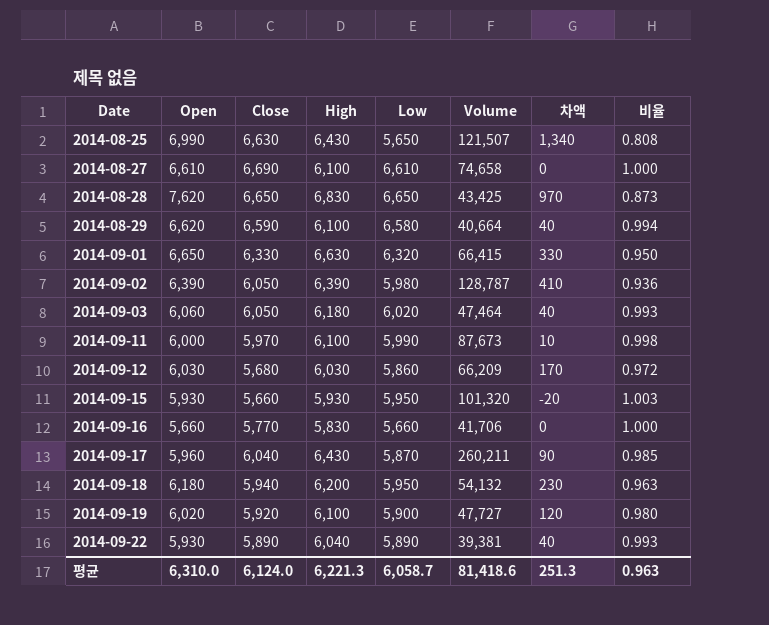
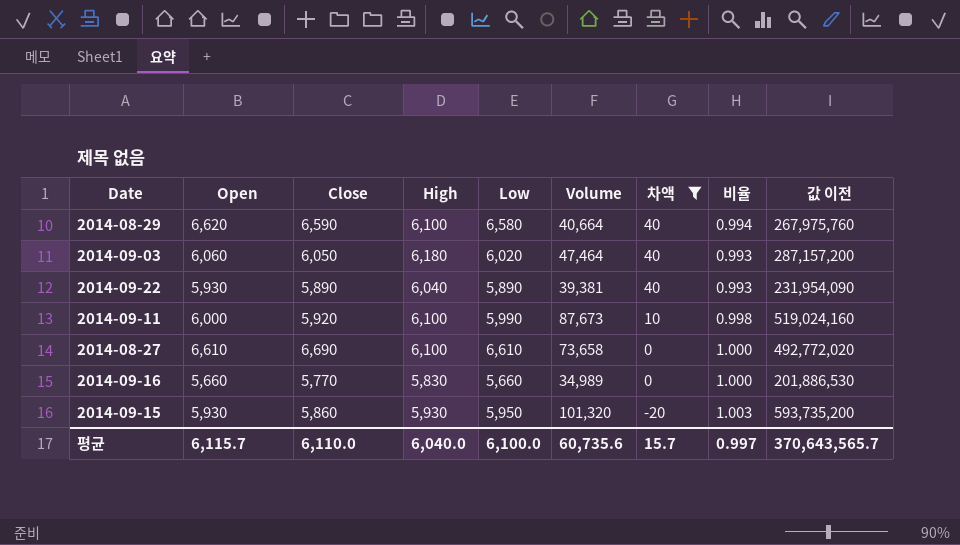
filter: none -> 차액 <= 40
row order: Date ascending -> 차액 descending
column 값 이전 | formula: none -> [Close] * [Volume]
2014-09-11 | Close: 5,970 -> 5,920
2014-08-27 | Volume: 74,658 -> 73,658
2014-09-16 | Volume: 41,706 -> 34,989
2014-09-15 | Close: 5,660 -> 5,860
평균 | Open: 6,310.0 -> 6,115.7
평균 | Close: 6,124.0 -> 6,110.0
평균 | High: 6,221.3 -> 6,040.0
평균 | Low: 6,058.7 -> 6,100.0
평균 | Volume: 81,418.6 -> 60,735.6
평균 | 차액: 251.3 -> 15.7
평균 | 비율: 0.963 -> 0.997

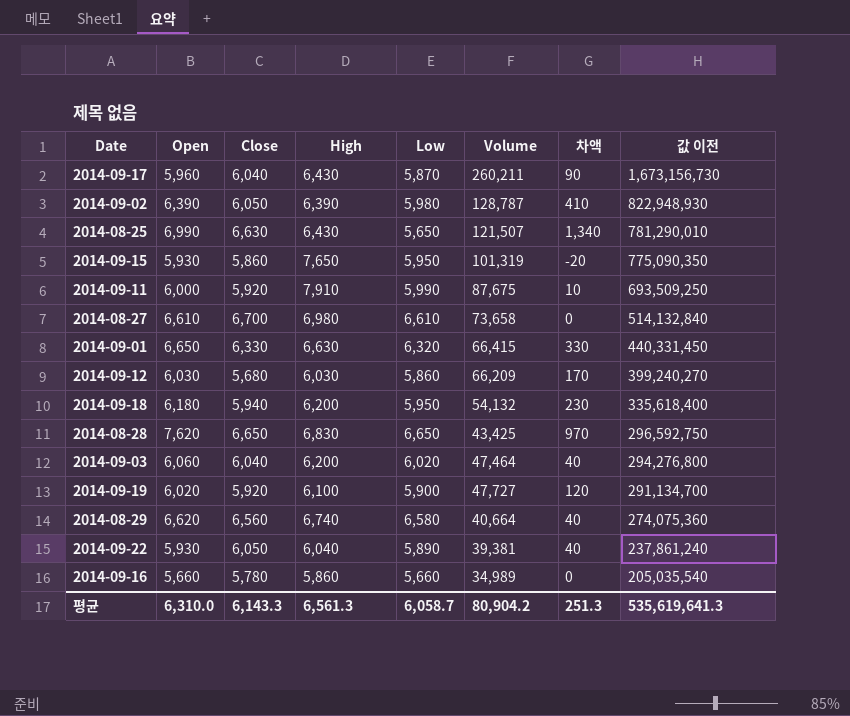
filter: 차액 <= 40 -> none
row order: 차액 descending -> 값 이전 descending
column 비율 | formula: [Low] / [Open] -> none
column 값 이전 | formula: [Close] * [Volume] -> [High] * [Volume]
2014-09-15 | High: 5,930 -> 7,650
2014-09-15 | Volume: 101,320 -> 101,319
2014-09-11 | High: 6,100 -> 7,910
2014-09-11 | Volume: 87,673 -> 87,675
2014-08-27 | Close: 6,690 -> 6,700
2014-08-27 | High: 6,100 -> 6,980
2014-09-03 | Close: 6,050 -> 6,040
2014-09-03 | High: 6,180 -> 6,200
2014-08-29 | Close: 6,590 -> 6,560
2014-08-29 | High: 6,100 -> 6,740
2014-09-22 | Close: 5,890 -> 6,050
2014-09-16 | Close: 5,770 -> 5,780
2014-09-16 | High: 5,830 -> 5,860
평균 | Open: 6,115.7 -> 6,310.0
평균 | Close: 6,110.0 -> 6,143.3
평균 | High: 6,040.0 -> 6,561.3
평균 | Low: 6,100.0 -> 6,058.7
평균 | Volume: 60,735.6 -> 80,904.2
평균 | 차액: 15.7 -> 251.3
평균 | 값 이전: 370,643,565.7 -> 535,619,641.3

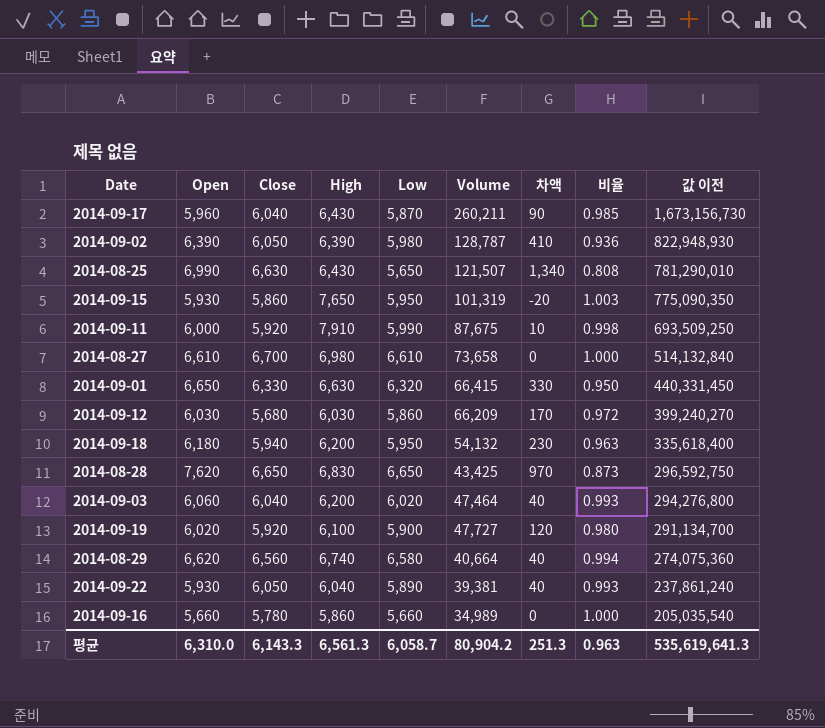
column 비율 | formula: none -> [Low] / [Open]

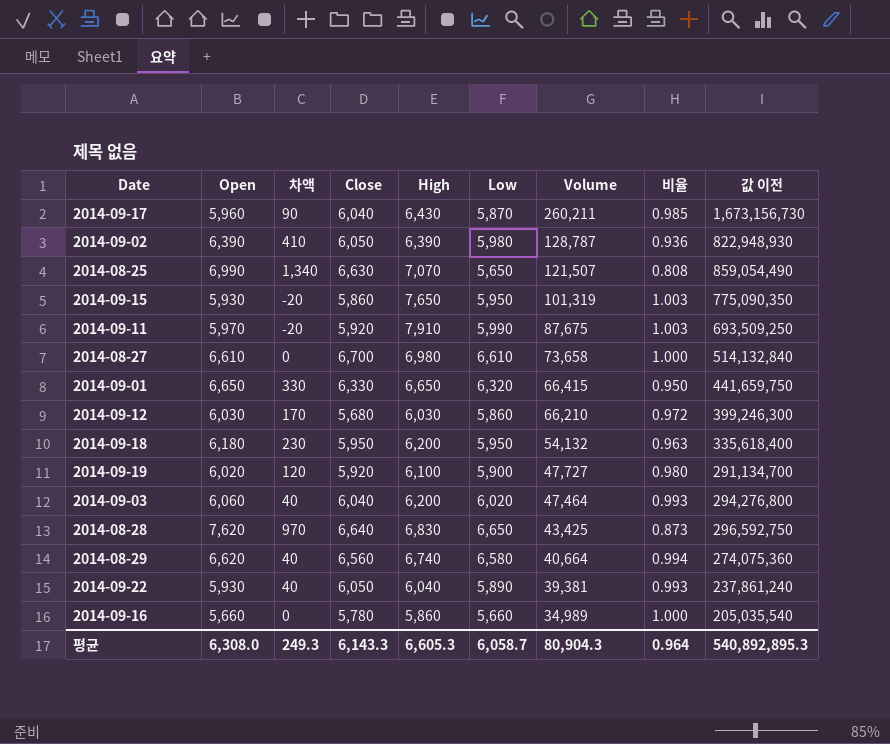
row order: 값 이전 descending -> Volume descending
column 차액 | position: 7 -> 3
2014-08-25 | High: 6,430 -> 7,070
2014-08-25 | 값 이전: 781,290,010 -> 859,054,490
2014-09-11 | Open: 6,000 -> 5,970
2014-09-11 | 차액: 10 -> -20
2014-09-11 | 비율: 0.998 -> 1.003
2014-09-01 | High: 6,630 -> 6,650
2014-09-01 | 값 이전: 440,331,450 -> 441,659,750
2014-09-12 | Volume: 66,209 -> 66,210
2014-09-12 | 값 이전: 399,240,270 -> 399,246,300
2014-09-18 | Close: 5,940 -> 5,950
2014-08-28 | Close: 6,650 -> 6,640
평균 | Open: 6,310.0 -> 6,308.0
평균 | 차액: 251.3 -> 249.3
평균 | High: 6,561.3 -> 6,605.3
평균 | Volume: 80,904.2 -> 80,904.3
평균 | 비율: 0.963 -> 0.964
평균 | 값 이전: 535,619,641.3 -> 540,892,895.3

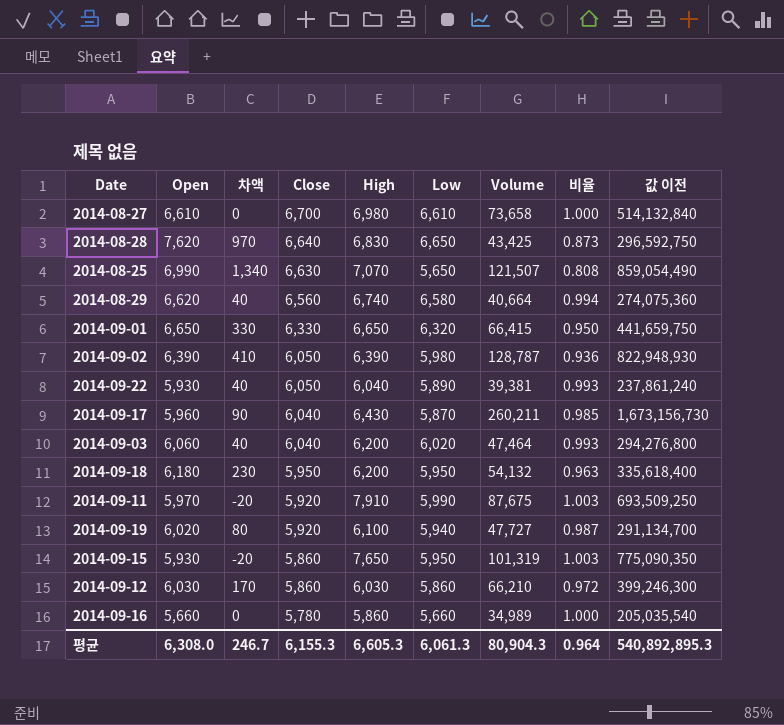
row order: Volume descending -> Close descending
2014-09-19 | 차액: 120 -> 80
2014-09-19 | Low: 5,900 -> 5,940
2014-09-19 | 비율: 0.980 -> 0.987
2014-09-12 | Close: 5,680 -> 5,860
평균 | 차액: 249.3 -> 246.7
평균 | Close: 6,143.3 -> 6,155.3
평균 | Low: 6,058.7 -> 6,061.3

